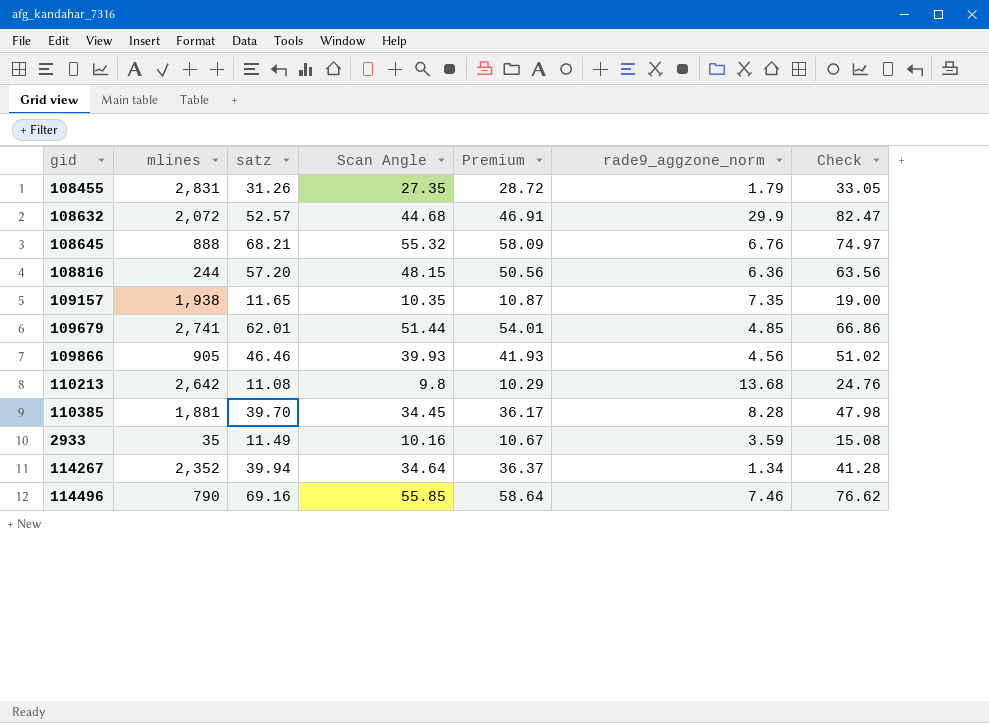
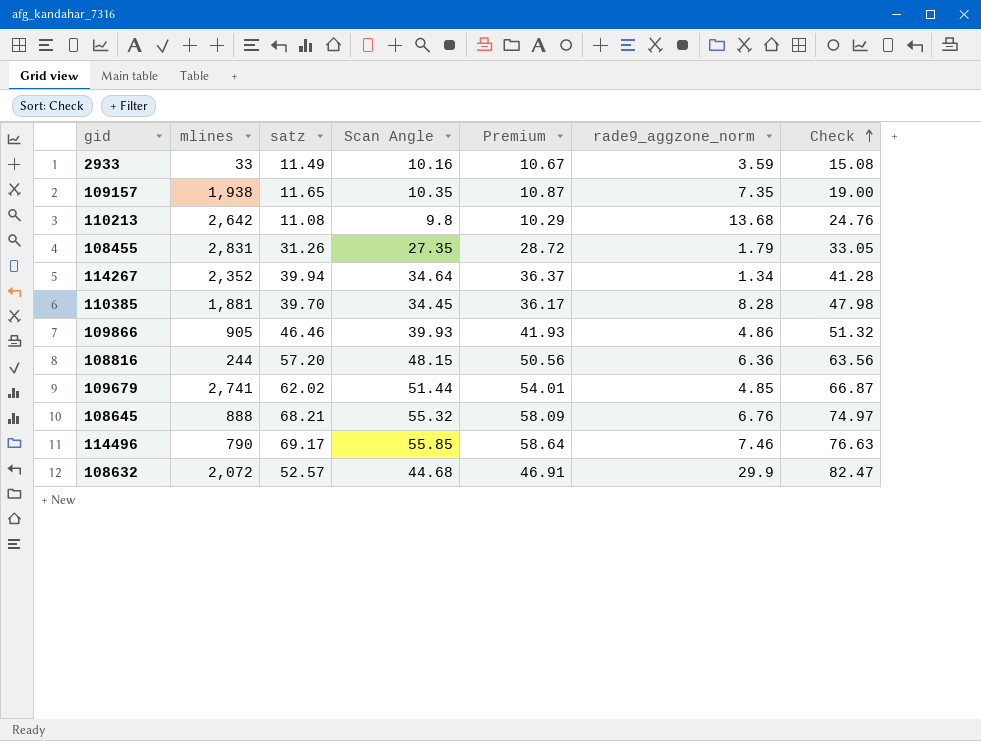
row order: none -> Check ascending
2933 | mlines: 35 -> 33
109866 | rade9_aggzone_norm: 4.56 -> 4.86
109866 | Check: 51.02 -> 51.32
109679 | satz: 62.01 -> 62.02
109679 | Check: 66.86 -> 66.87
114496 | satz: 69.16 -> 69.17
114496 | Check: 76.62 -> 76.63

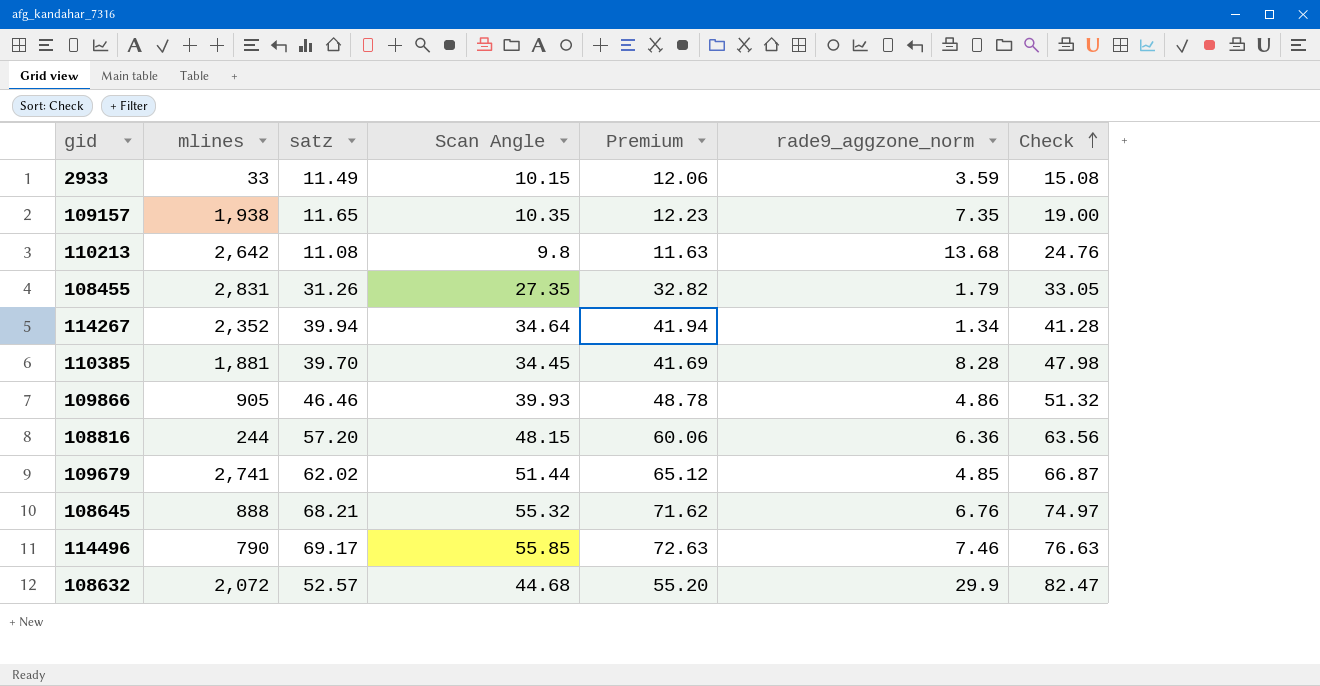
column Premium | formula: [Scan Angle] * 1.05 -> [satz] * 1.05
2933 | Scan Angle: 10.16 -> 10.15

